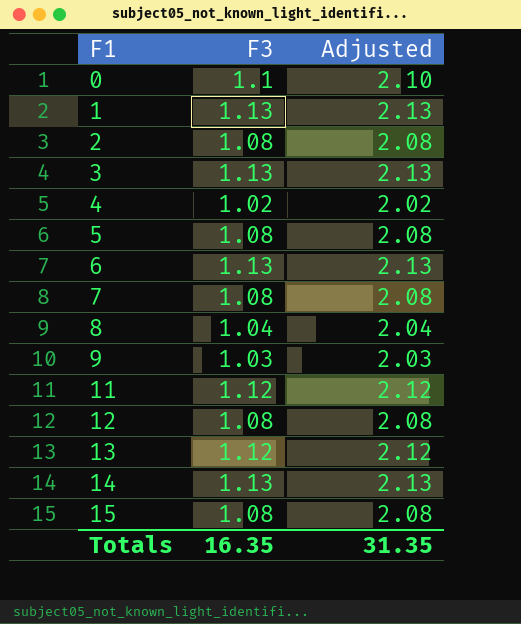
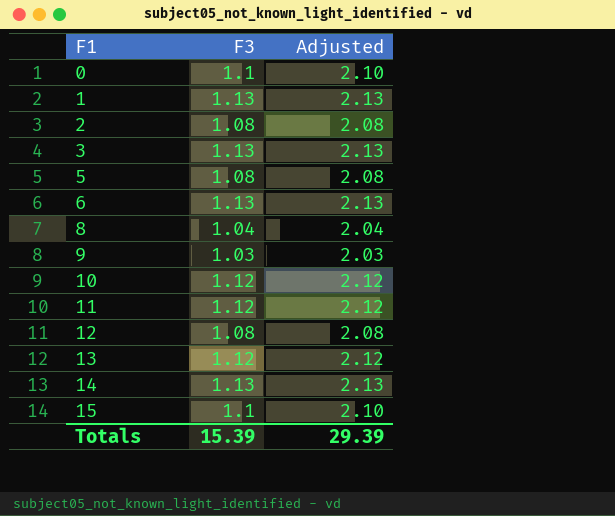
row 4: 1.02 | 2.02 -> none
row 7: 1.08 | 2.08 -> none
row 10: none -> 1.12 | 2.12
15 | F3: 1.08 -> 1.1
15 | Adjusted: 2.08 -> 2.10
Totals | F3: 16.35 -> 15.39
Totals | Adjusted: 31.35 -> 29.39

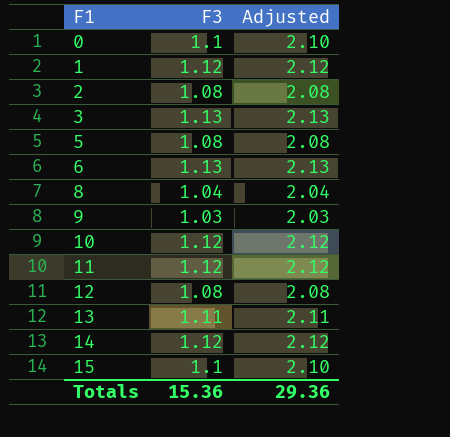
1 | F3: 1.13 -> 1.12
1 | Adjusted: 2.13 -> 2.12
13 | F3: 1.12 -> 1.11
13 | Adjusted: 2.12 -> 2.11
14 | F3: 1.13 -> 1.12
14 | Adjusted: 2.13 -> 2.12
Totals | F3: 15.39 -> 15.36
Totals | Adjusted: 29.39 -> 29.36

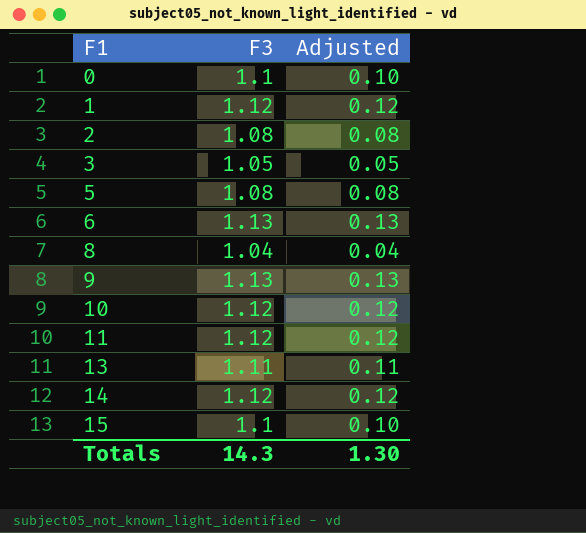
column Adjusted | formula: [F3] + 1 -> [F3] - 1
row 12: 1.08 | 2.08 -> none
3 | F3: 1.13 -> 1.05
9 | F3: 1.03 -> 1.13
Totals | F3: 15.36 -> 14.3
Totals | Adjusted: 29.36 -> 1.30

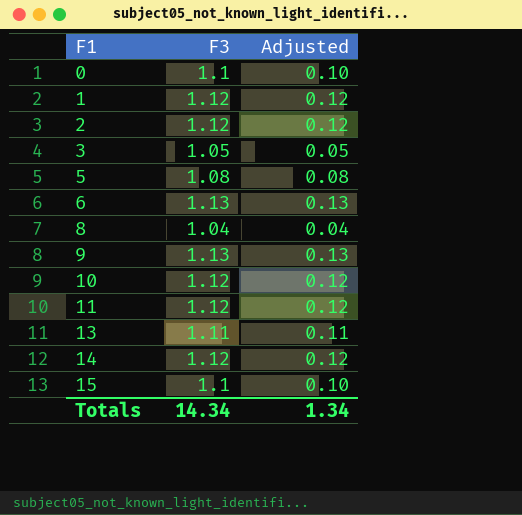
2 | F3: 1.08 -> 1.12
2 | Adjusted: 0.08 -> 0.12
Totals | F3: 14.3 -> 14.34
Totals | Adjusted: 1.30 -> 1.34

